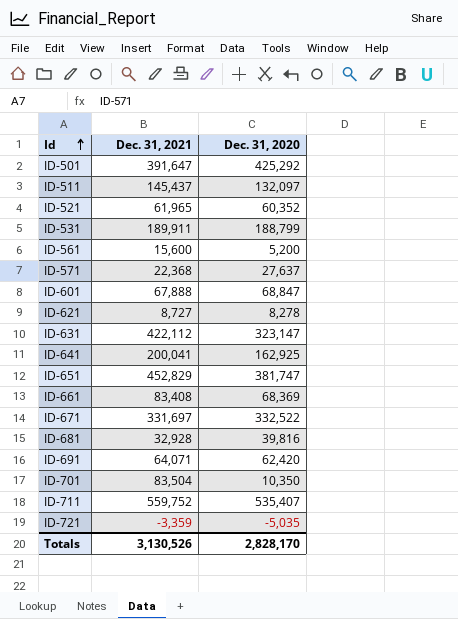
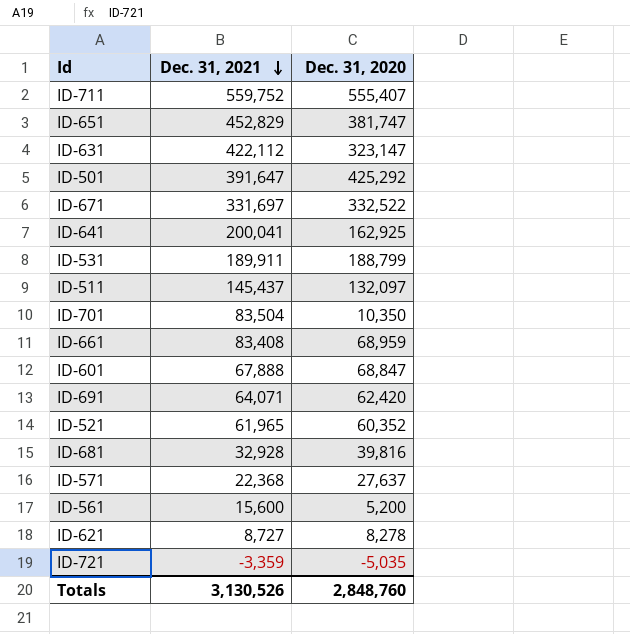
row order: Id ascending -> Dec. 31, 2021 descending
ID-711 | Dec. 31, 2020: 535,407 -> 555,407
ID-661 | Dec. 31, 2020: 68,369 -> 68,959
Totals | Dec. 31, 2020: 2,828,170 -> 2,848,760

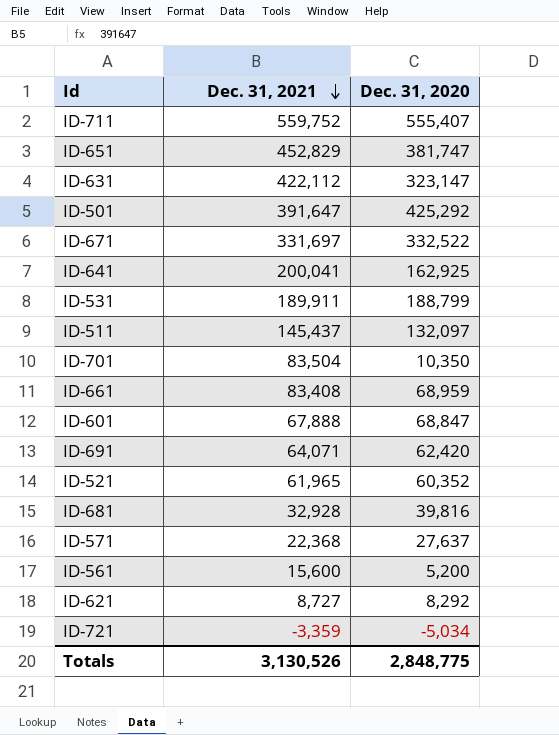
ID-621 | Dec. 31, 2020: 8,278 -> 8,292
ID-721 | Dec. 31, 2020: -5,035 -> -5,034
Totals | Dec. 31, 2020: 2,848,760 -> 2,848,775

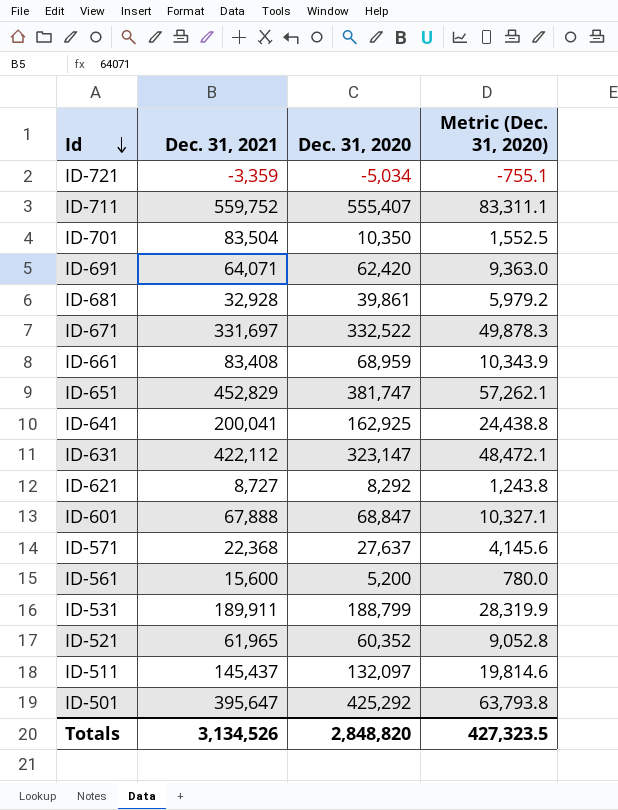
row order: Dec. 31, 2021 descending -> Id descending
column Metric (Dec. 31, 2020) | formula: none -> [Dec. 31, 2020] * 0.15
ID-681 | Dec. 31, 2020: 39,816 -> 39,861
ID-501 | Dec. 31, 2021: 391,647 -> 395,647
Totals | Dec. 31, 2021: 3,130,526 -> 3,134,526
Totals | Dec. 31, 2020: 2,848,775 -> 2,848,820

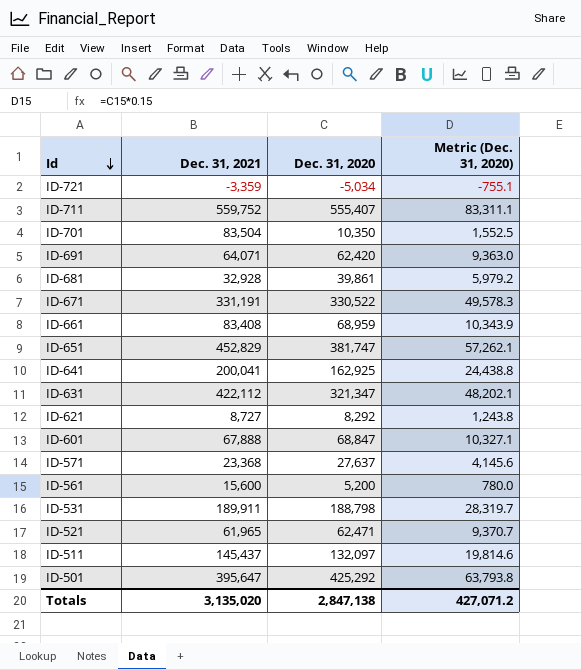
ID-671 | Dec. 31, 2021: 331,697 -> 331,191
ID-671 | Dec. 31, 2020: 332,522 -> 330,522
ID-671 | Metric (Dec. 31, 2020): 49,878.3 -> 49,578.3
ID-631 | Dec. 31, 2020: 323,147 -> 321,347
ID-631 | Metric (Dec. 31, 2020): 48,472.1 -> 48,202.1
ID-571 | Dec. 31, 2021: 22,368 -> 23,368
ID-531 | Dec. 31, 2020: 188,799 -> 188,798
ID-531 | Metric (Dec. 31, 2020): 28,319.9 -> 28,319.7
ID-521 | Dec. 31, 2020: 60,352 -> 62,471
ID-521 | Metric (Dec. 31, 2020): 9,052.8 -> 9,370.7
Totals | Dec. 31, 2021: 3,134,526 -> 3,135,020
Totals | Dec. 31, 2020: 2,848,820 -> 2,847,138
Totals | Metric (Dec. 31, 2020): 427,323.5 -> 427,071.2

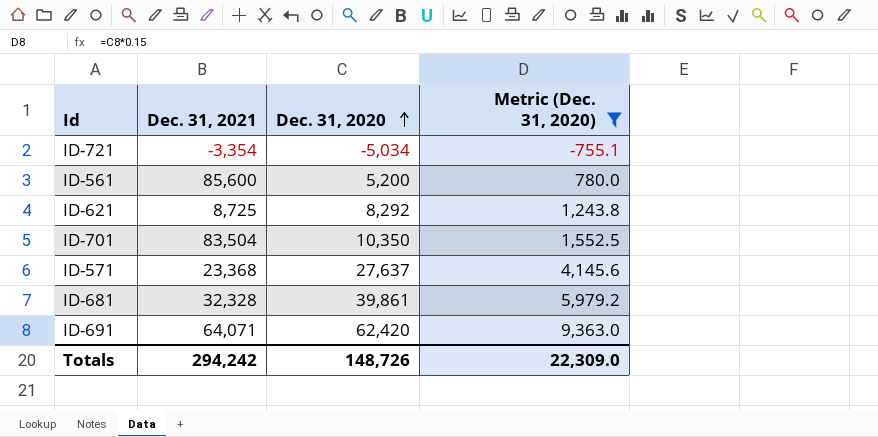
filter: none -> Metric (Dec. 31, 2020) <= 9,363.0
row order: Id descending -> Dec. 31, 2020 ascending
ID-721 | Dec. 31, 2021: -3,359 -> -3,354
ID-561 | Dec. 31, 2021: 15,600 -> 85,600
ID-621 | Dec. 31, 2021: 8,727 -> 8,725
ID-681 | Dec. 31, 2021: 32,928 -> 32,328
Totals | Dec. 31, 2021: 3,135,020 -> 294,242
Totals | Dec. 31, 2020: 2,847,138 -> 148,726
Totals | Metric (Dec. 31, 2020): 427,071.2 -> 22,309.0

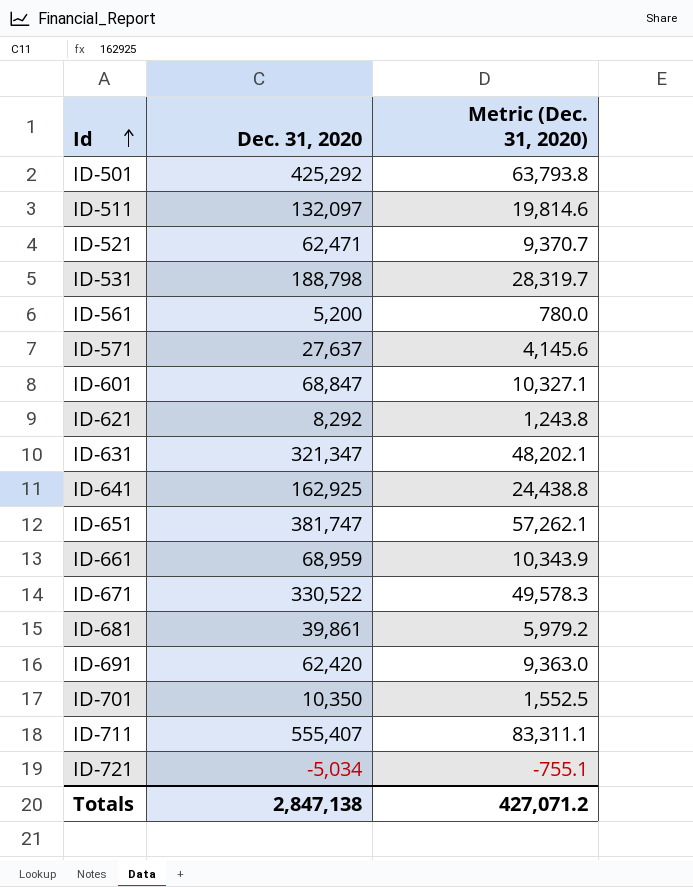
filter: Metric (Dec. 31, 2020) <= 9,363.0 -> none
row order: Dec. 31, 2020 ascending -> Id ascending
column Dec. 31, 2021 | position: 2 -> none
Totals | Dec. 31, 2020: 148,726 -> 2,847,138
Totals | Metric (Dec. 31, 2020): 22,309.0 -> 427,071.2

